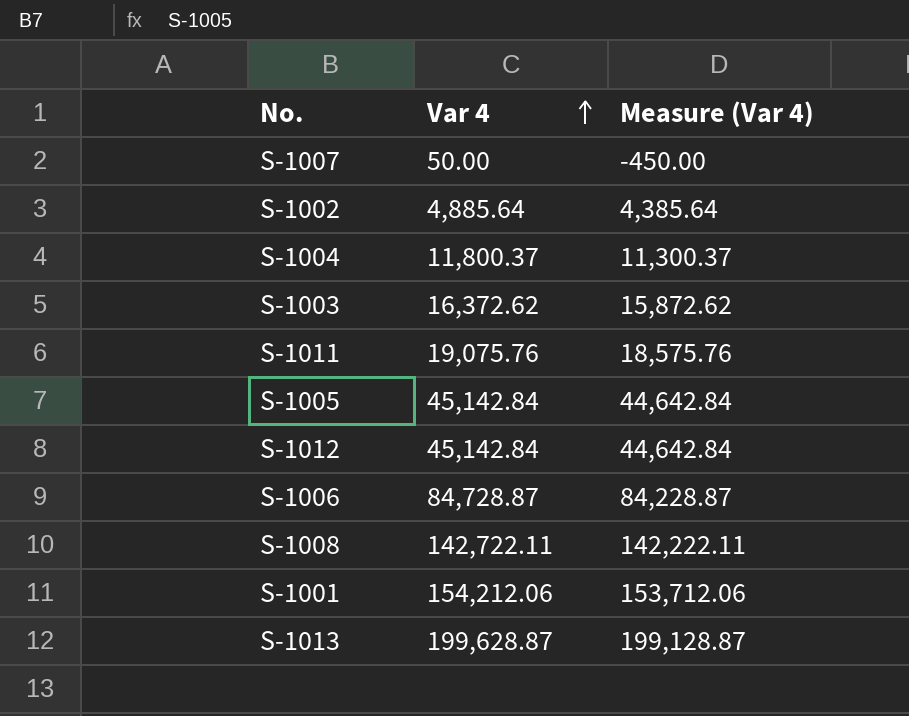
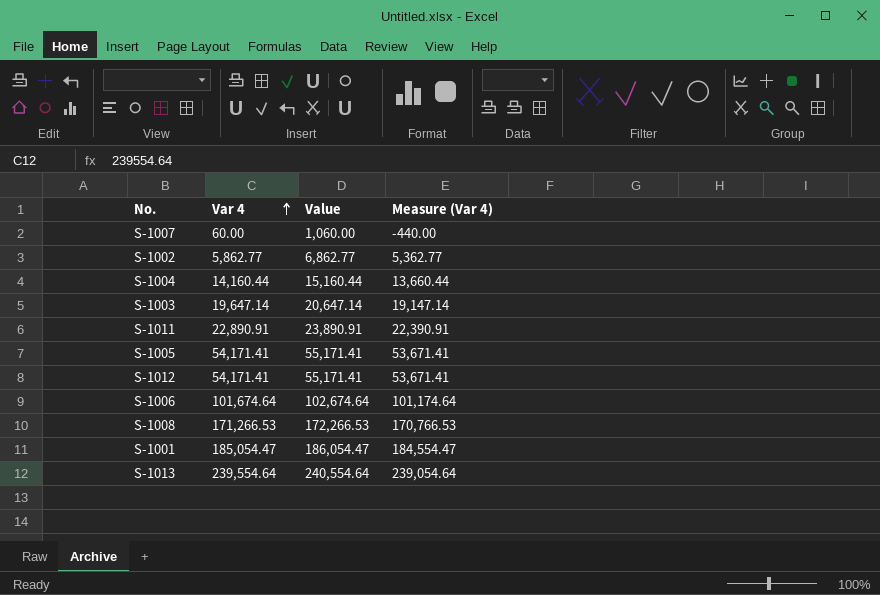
column Value | formula: none -> [Var 4] + 1000
S-1007 | Var 4: 50.00 -> 60.00
S-1007 | Measure (Var 4): -450.00 -> -440.00
S-1002 | Var 4: 4,885.64 -> 5,862.77
S-1002 | Measure (Var 4): 4,385.64 -> 5,362.77
S-1004 | Var 4: 11,800.37 -> 14,160.44
S-1004 | Measure (Var 4): 11,300.37 -> 13,660.44
S-1003 | Var 4: 16,372.62 -> 19,647.14
S-1003 | Measure (Var 4): 15,872.62 -> 19,147.14
S-1011 | Var 4: 19,075.76 -> 22,890.91
S-1011 | Measure (Var 4): 18,575.76 -> 22,390.91
S-1005 | Var 4: 45,142.84 -> 54,171.41
S-1005 | Measure (Var 4): 44,642.84 -> 53,671.41
S-1012 | Var 4: 45,142.84 -> 54,171.41
S-1012 | Measure (Var 4): 44,642.84 -> 53,671.41
S-1006 | Var 4: 84,728.87 -> 101,674.64
S-1006 | Measure (Var 4): 84,228.87 -> 101,174.64
S-1008 | Var 4: 142,722.11 -> 171,266.53
S-1008 | Measure (Var 4): 142,222.11 -> 170,766.53
S-1001 | Var 4: 154,212.06 -> 185,054.47
S-1001 | Measure (Var 4): 153,712.06 -> 184,554.47
S-1013 | Var 4: 199,628.87 -> 239,554.64
S-1013 | Measure (Var 4): 199,128.87 -> 239,054.64

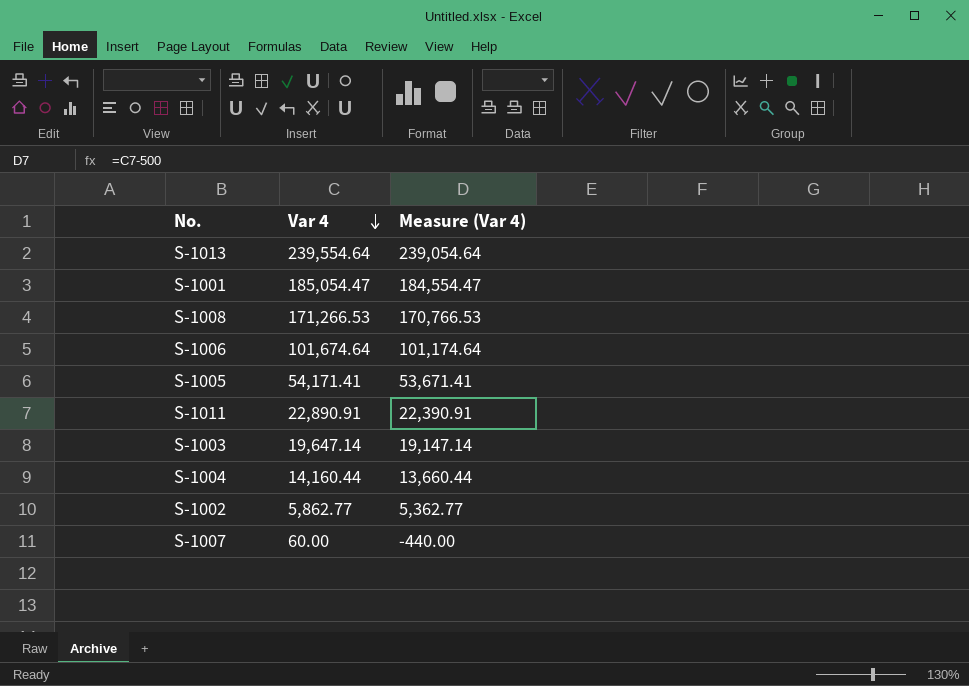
row order: Var 4 ascending -> Var 4 descending
column Value | formula: [Var 4] + 1000 -> none
row S-1012: 54,171.41 | 55,171.41 | 53,671.41 -> none

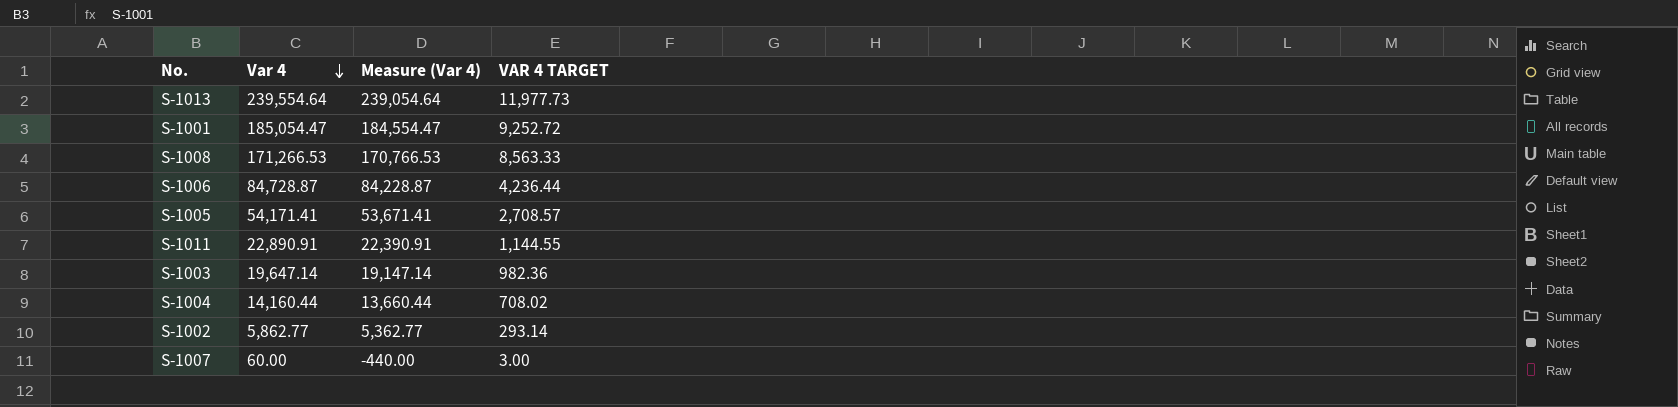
column VAR 4 TARGET | formula: none -> [Var 4] * 0.05
S-1006 | Var 4: 101,674.64 -> 84,728.87
S-1006 | Measure (Var 4): 101,174.64 -> 84,228.87

